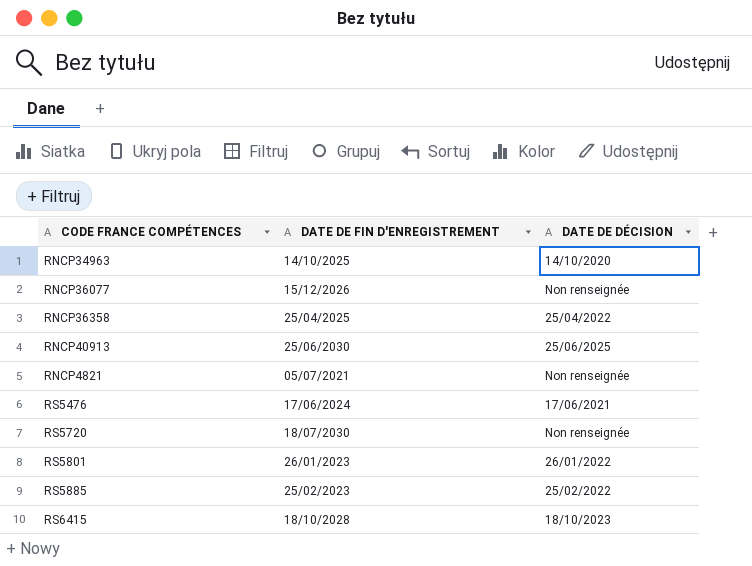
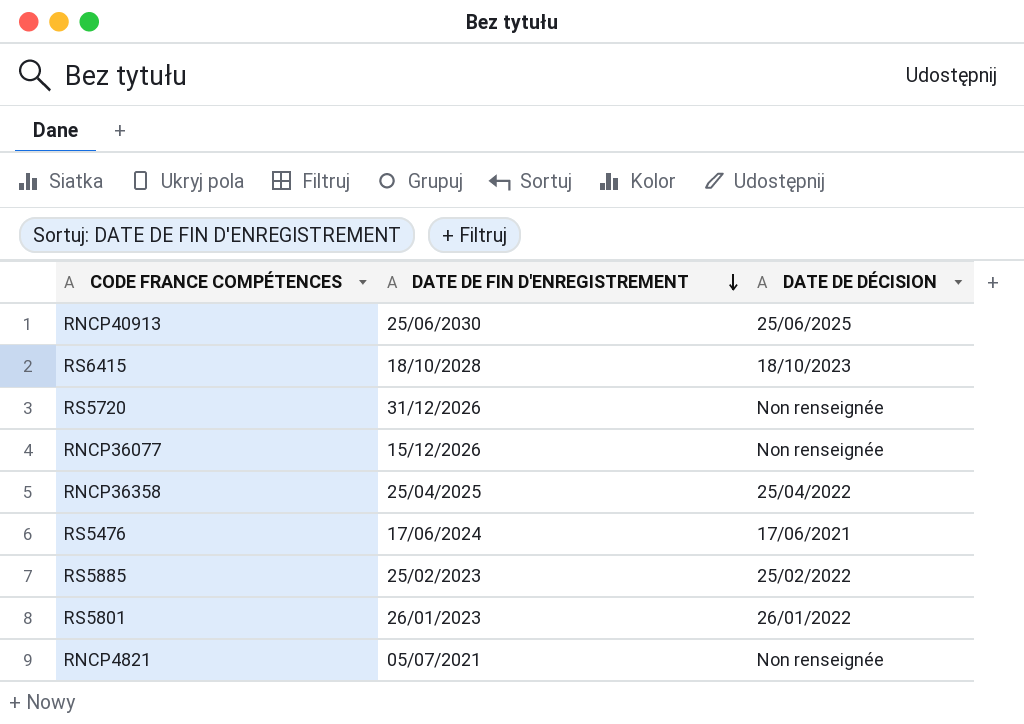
row order: none -> DATE DE FIN D'ENREGISTREMENT descending
row RNCP34963: 14/10/2025 | 14/10/2020 -> none
RS5720 | DATE DE FIN D'ENREGISTREMENT: 18/07/2030 -> 31/12/2026

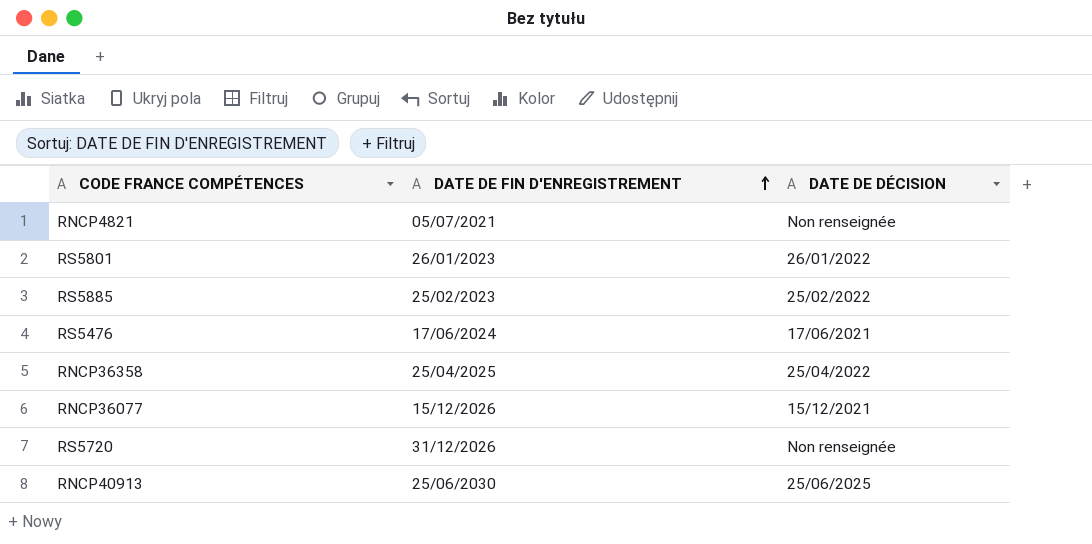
row order: DATE DE FIN D'ENREGISTREMENT descending -> DATE DE FIN D'ENREGISTREMENT ascending
row RS6415: 18/10/2028 | 18/10/2023 -> none
RNCP36077 | DATE DE DÉCISION: Non renseignée -> 15/12/2021

